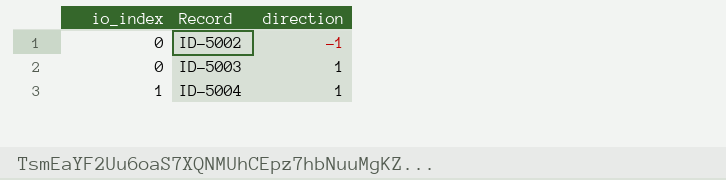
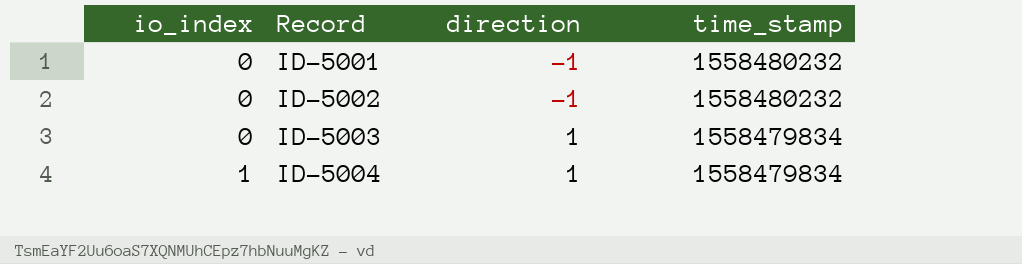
column time_stamp | position: none -> 4
row ID-5001: none -> 0 | -1 | 1558480232

